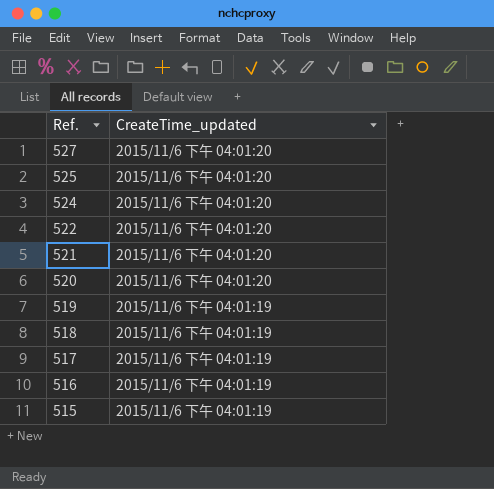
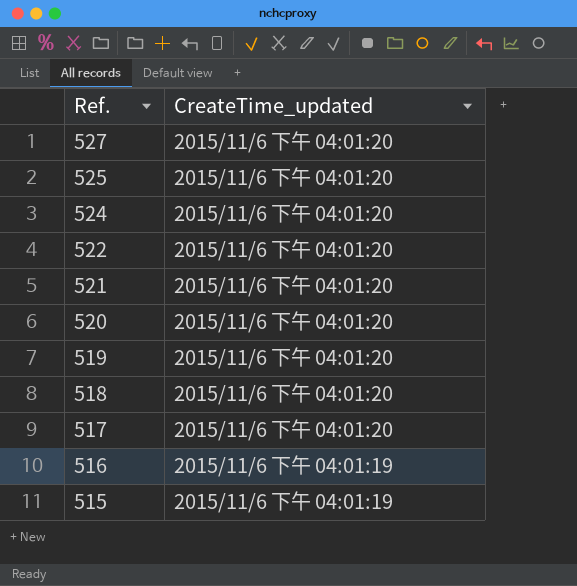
519 | CreateTime_updated: 2015/11/6 下午 04:01:19 -> 2015/11/6 下午 04:01:20
518 | CreateTime_updated: 2015/11/6 下午 04:01:19 -> 2015/11/6 下午 04:01:20
517 | CreateTime_updated: 2015/11/6 下午 04:01:19 -> 2015/11/6 下午 04:01:20

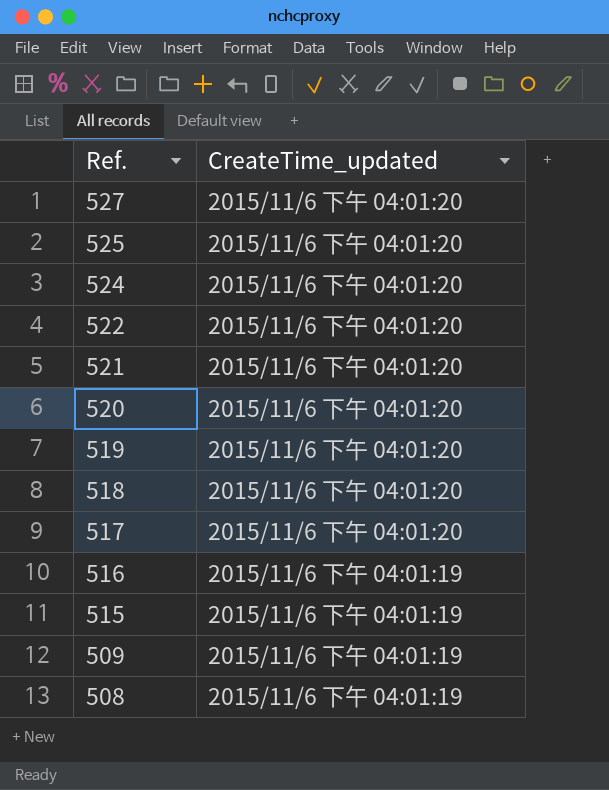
row 509: none -> 2015/11/6 下午 04:01:19
row 508: none -> 2015/11/6 下午 04:01:19

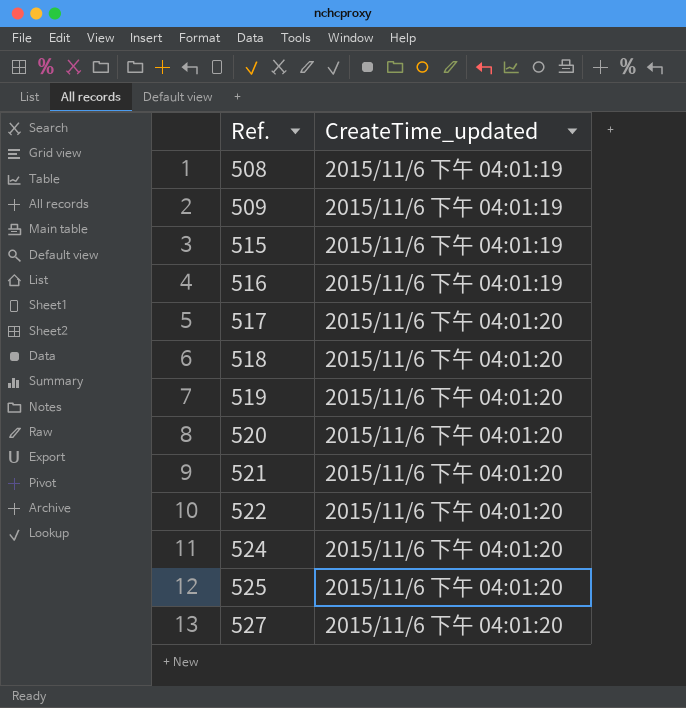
row order: Ref. descending -> Ref. ascending

